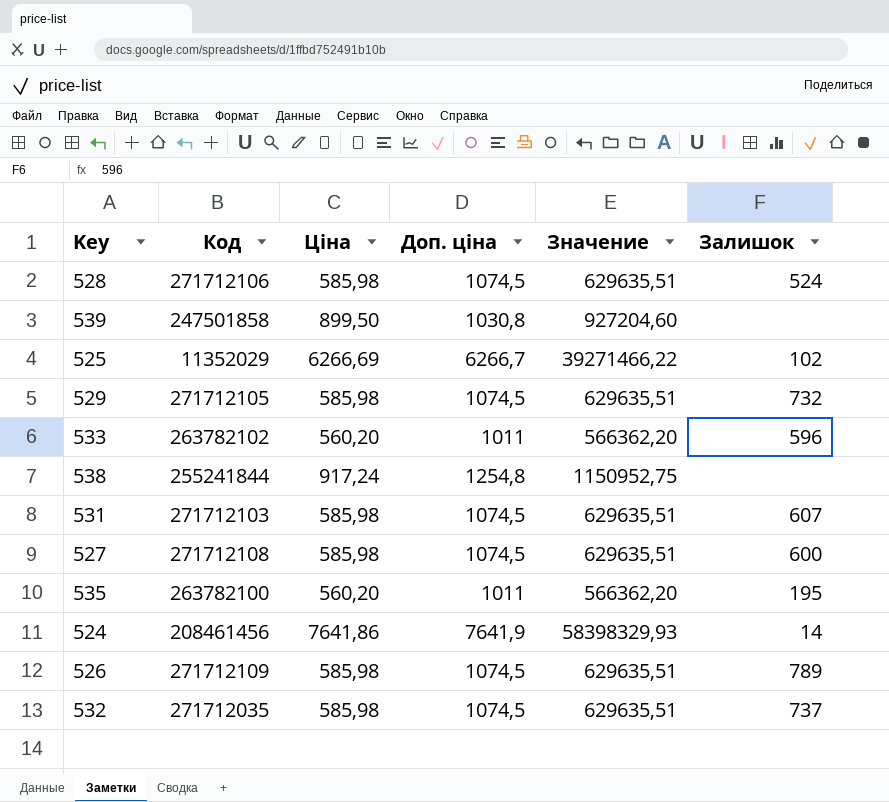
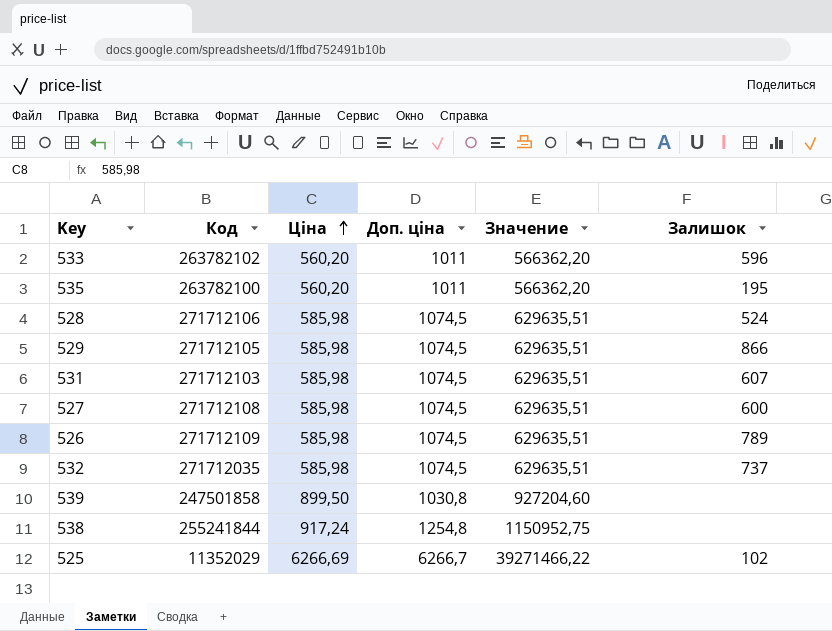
row order: none -> Ціна ascending
row 524: 208461456 | 7641,86 | 7641,9 | 58398329,93 | 14 -> none
529 | Залишок: 732 -> 866

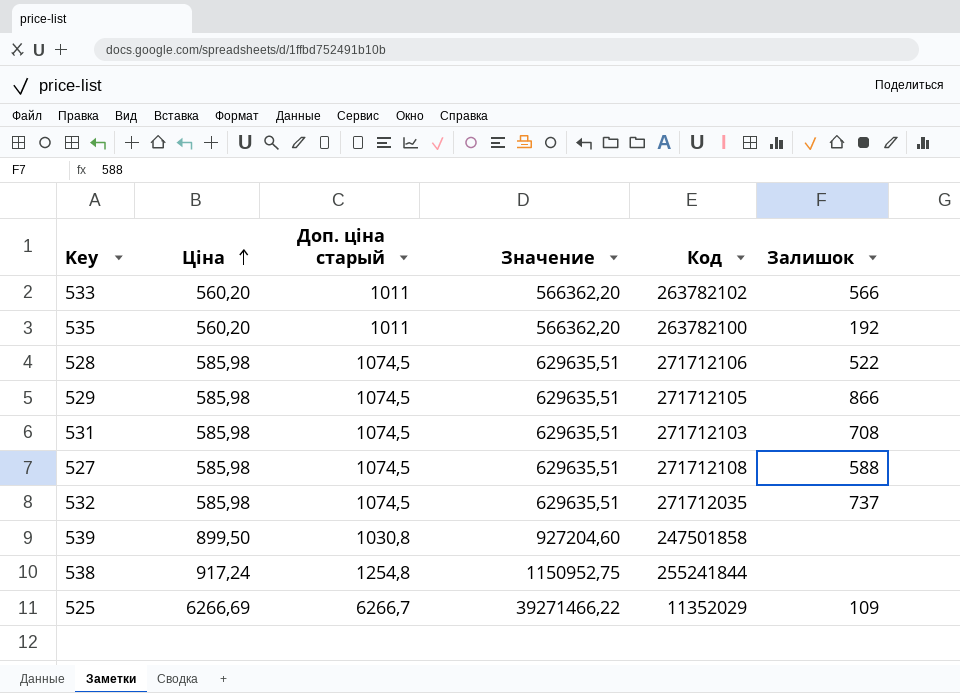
column name: Доп. ціна -> Доп. ціна старый
column Код | position: 2 -> 5
row 526: 271712109 | 585,98 | 1074,5 | 629635,51 | 789 -> none
533 | Залишок: 596 -> 566
535 | Залишок: 195 -> 192
528 | Залишок: 524 -> 522
531 | Залишок: 607 -> 708
527 | Залишок: 600 -> 588
525 | Залишок: 102 -> 109

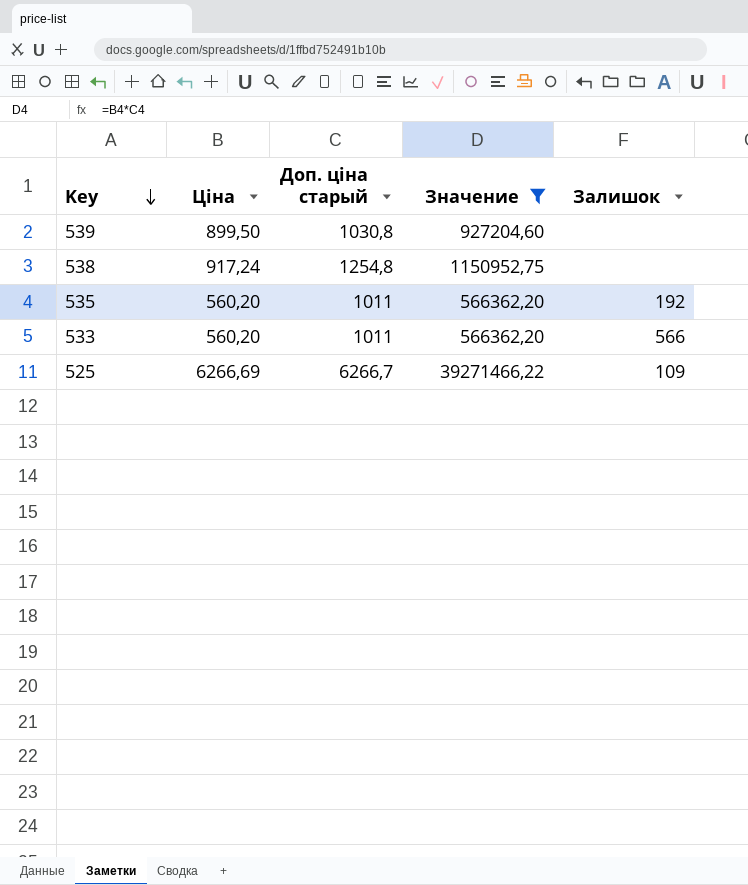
filter: none -> Значение != 629635,51
row order: Ціна ascending -> Key descending
column Код | position: 5 -> none

